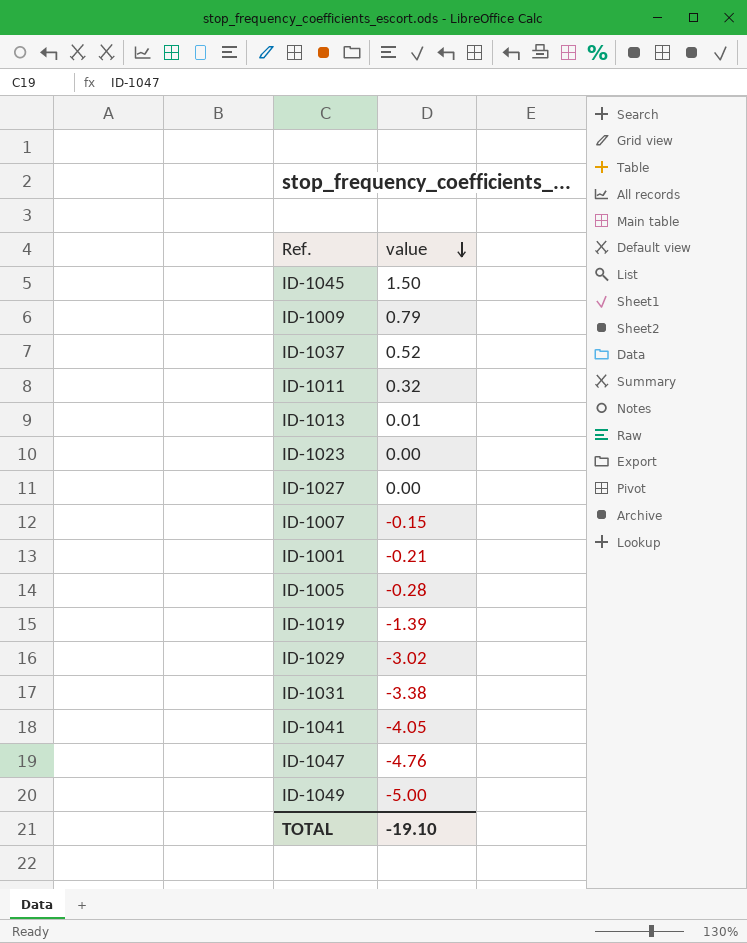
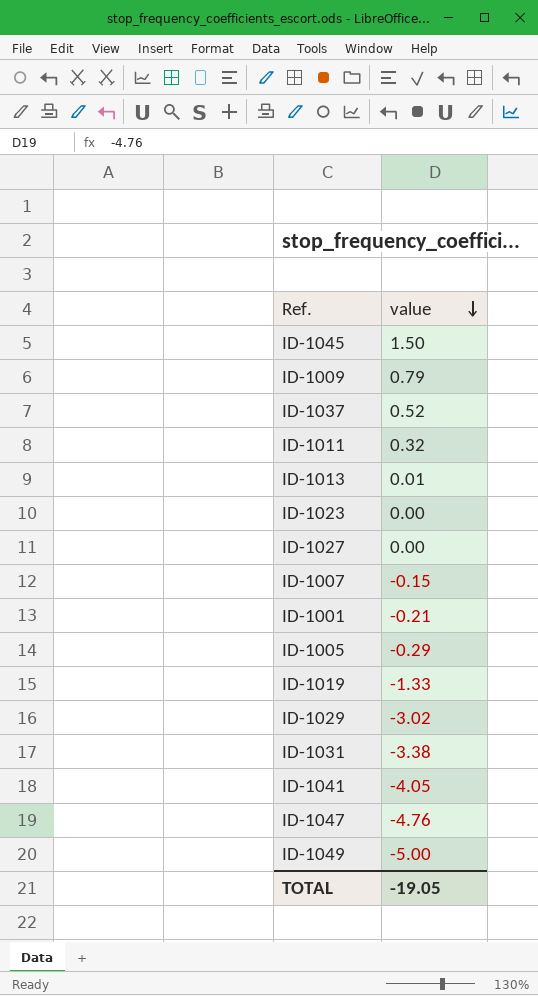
ID-1005 | value: -0.28 -> -0.29
ID-1019 | value: -1.39 -> -1.33
TOTAL | value: -19.10 -> -19.05

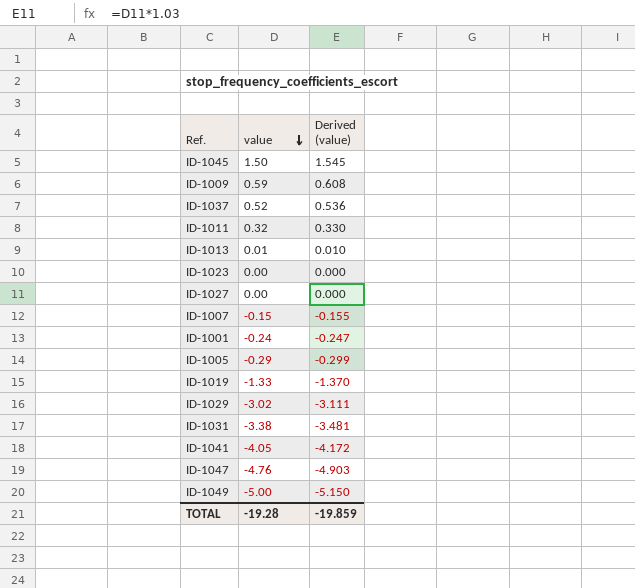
column Derived (value) | formula: none -> [value] * 1.03
ID-1009 | value: 0.79 -> 0.59
ID-1001 | value: -0.21 -> -0.24
TOTAL | value: -19.05 -> -19.28

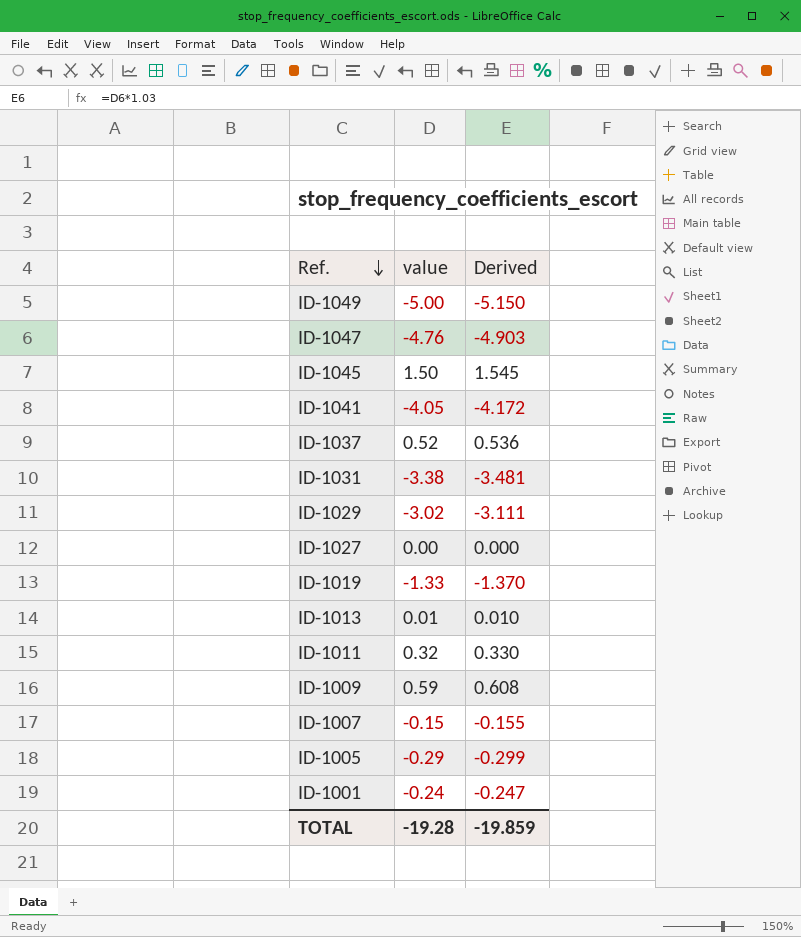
row order: value descending -> Ref. descending
column name: Derived (value) -> Derived
row ID-1023: 0.00 | 0.000 -> none

